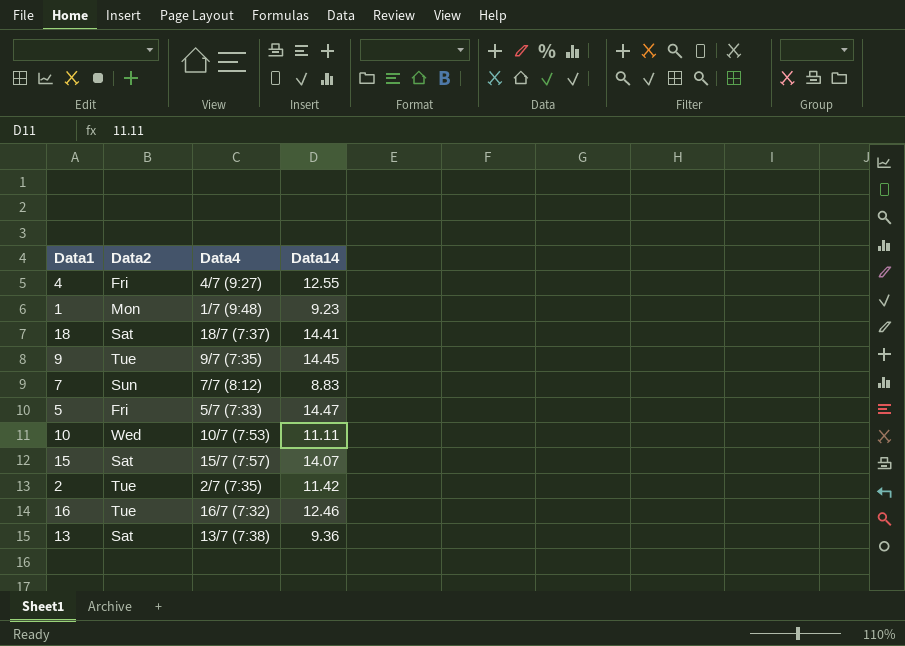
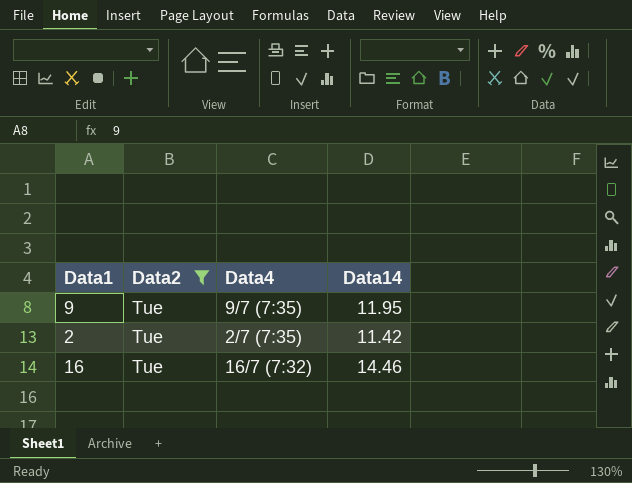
filter: none -> Data2 = Tue
9 | Data14: 14.45 -> 11.95
16 | Data14: 12.46 -> 14.46

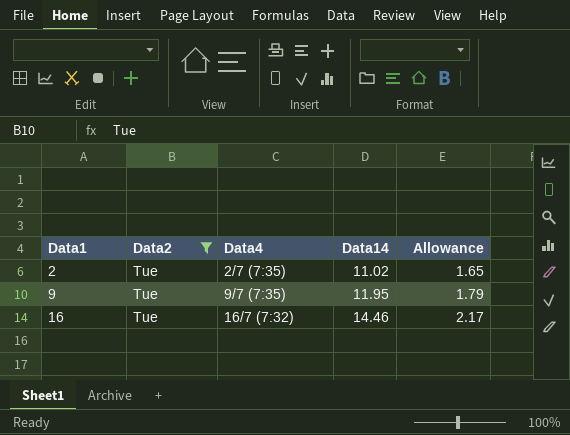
row order: none -> Data1 ascending
column Allowance | formula: none -> [Data14] * 0.15
2 | Data14: 11.42 -> 11.02

